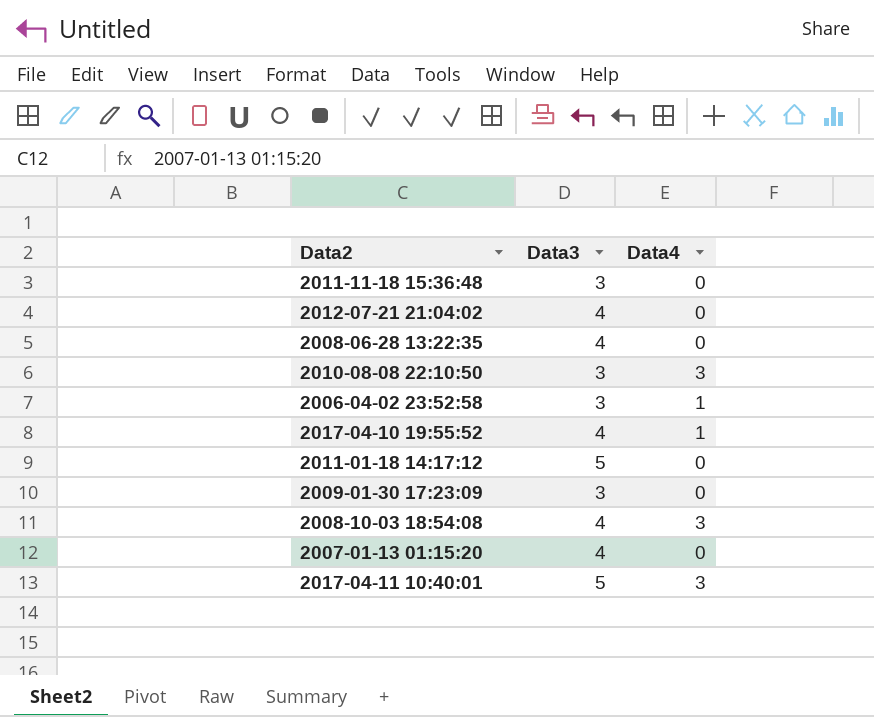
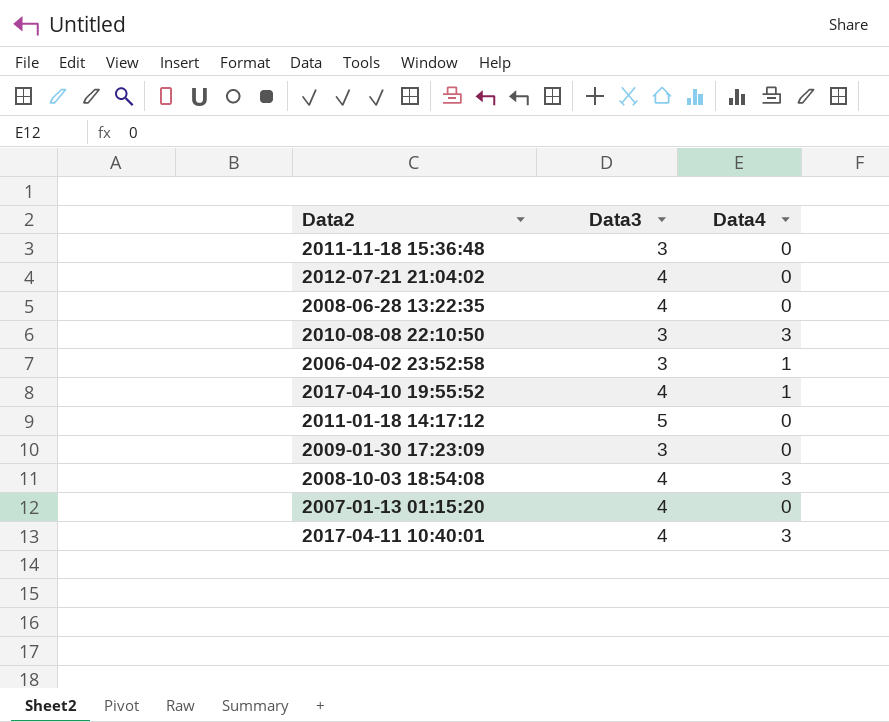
2017-04-11 10:40:01 | Data3: 5 -> 4

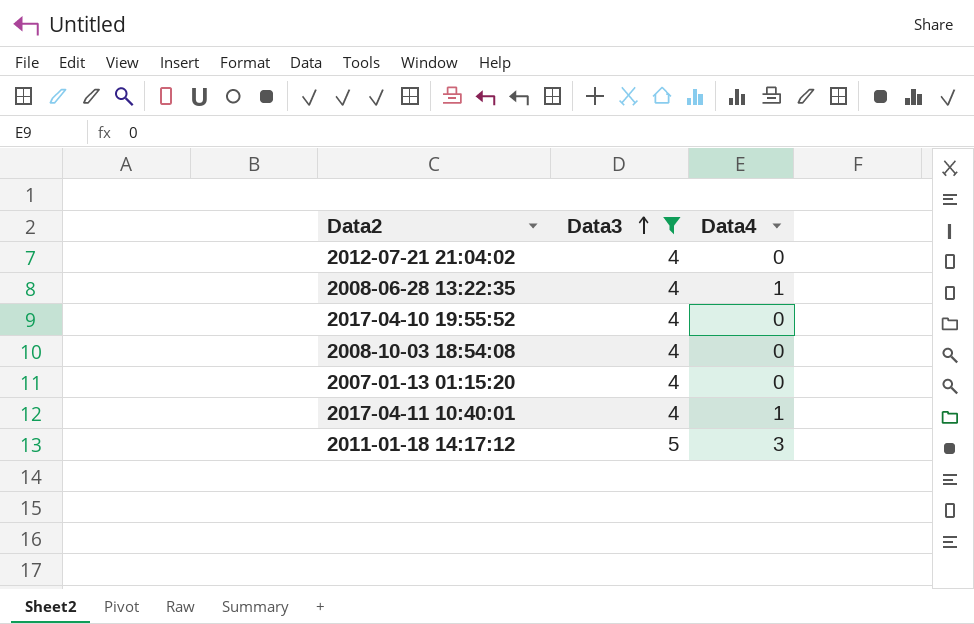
filter: none -> Data3 != 3
row order: none -> Data3 ascending
2008-06-28 13:22:35 | Data4: 0 -> 1
2017-04-10 19:55:52 | Data4: 1 -> 0
2008-10-03 18:54:08 | Data4: 3 -> 0
2017-04-11 10:40:01 | Data4: 3 -> 1
2011-01-18 14:17:12 | Data4: 0 -> 3

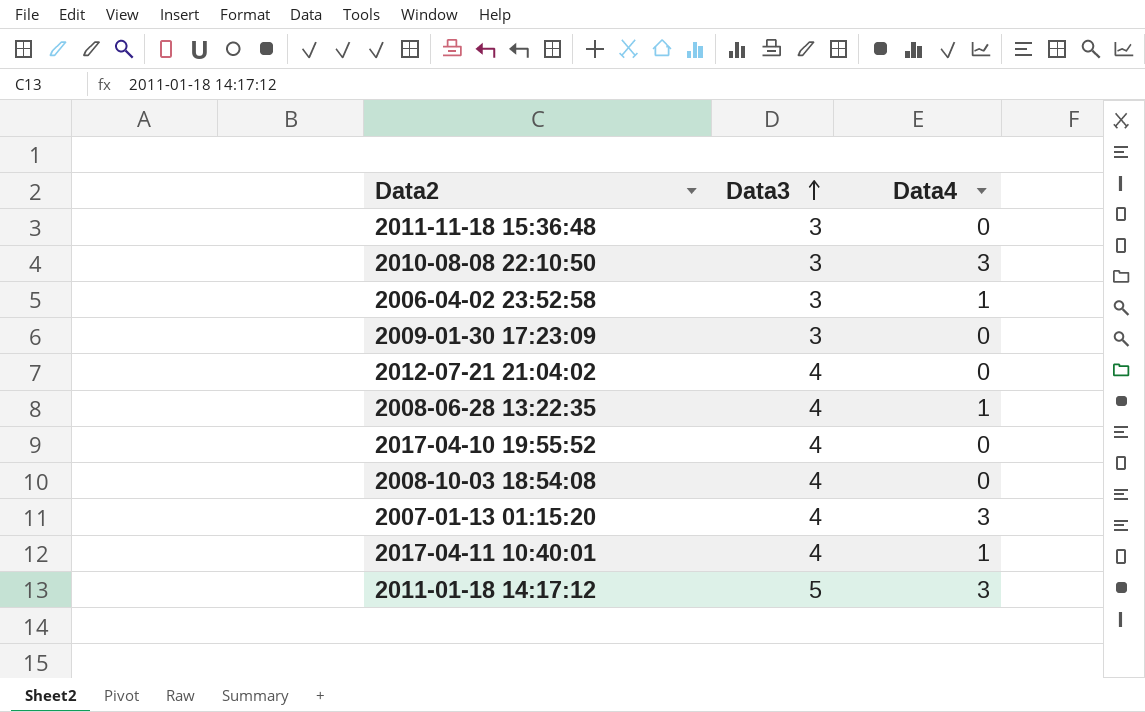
filter: Data3 != 3 -> none
2007-01-13 01:15:20 | Data4: 0 -> 3

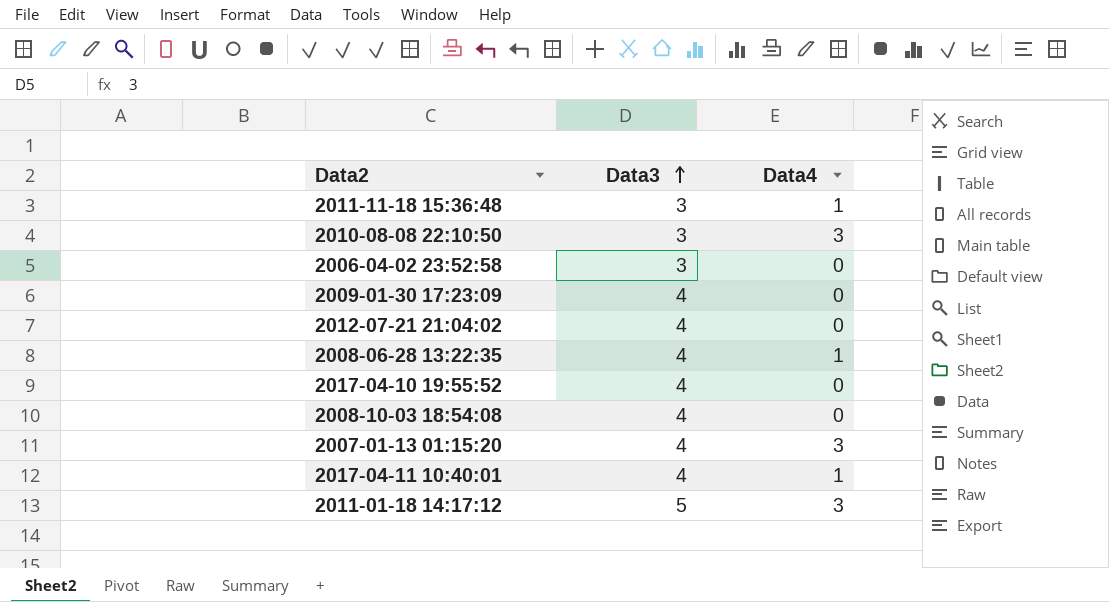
2011-11-18 15:36:48 | Data4: 0 -> 1
2006-04-02 23:52:58 | Data4: 1 -> 0
2009-01-30 17:23:09 | Data3: 3 -> 4

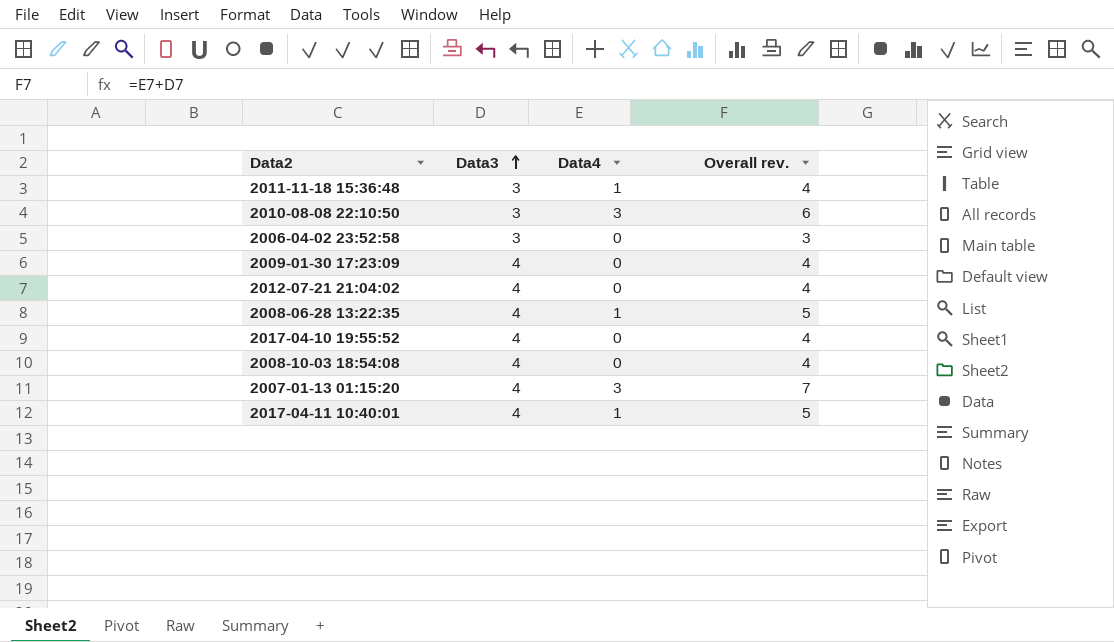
column Overall rev. | formula: none -> [Data3] + [Data4]
row 2011-01-18 14:17:12: 5 | 3 -> none

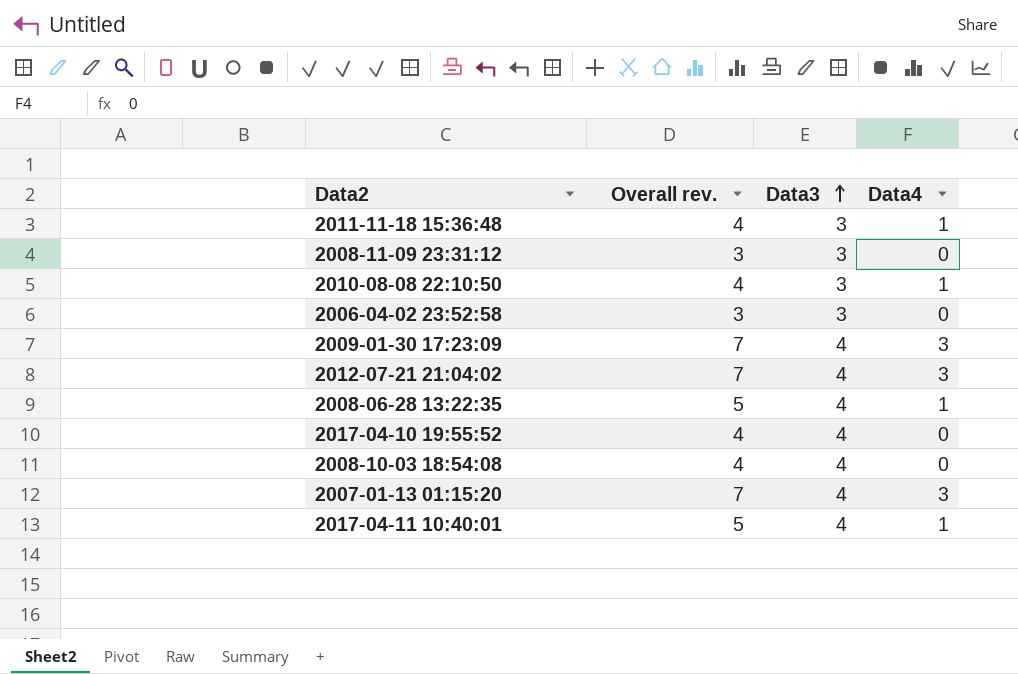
column Overall rev. | position: 4 -> 2
row 2008-11-09 23:31:12: none -> 3 | 3 | 0
2010-08-08 22:10:50 | Overall rev.: 6 -> 4
2010-08-08 22:10:50 | Data4: 3 -> 1
2009-01-30 17:23:09 | Overall rev.: 4 -> 7
2009-01-30 17:23:09 | Data4: 0 -> 3
2012-07-21 21:04:02 | Overall rev.: 4 -> 7
2012-07-21 21:04:02 | Data4: 0 -> 3

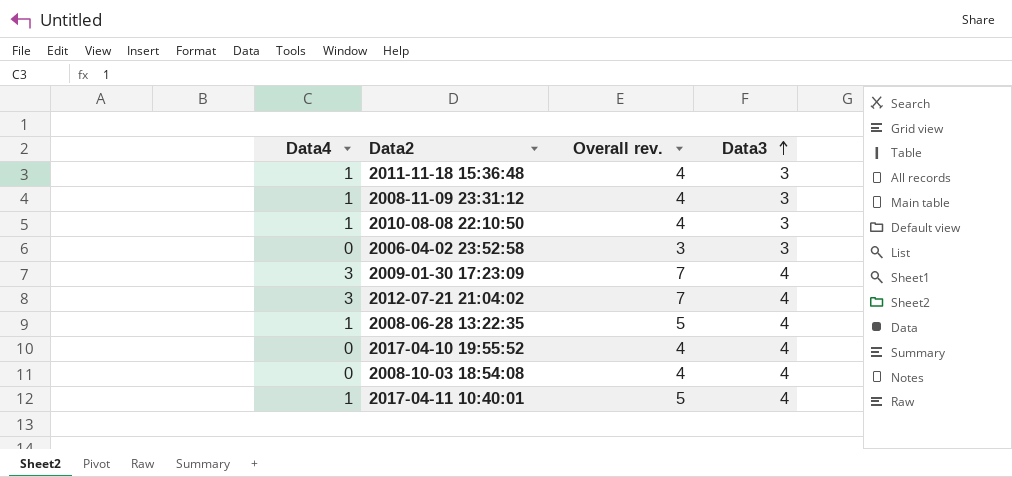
column Data4 | position: 4 -> 1
row 2007-01-13 01:15:20: 7 | 4 | 3 -> none
2008-11-09 23:31:12 | Data4: 0 -> 1
2008-11-09 23:31:12 | Overall rev.: 3 -> 4

